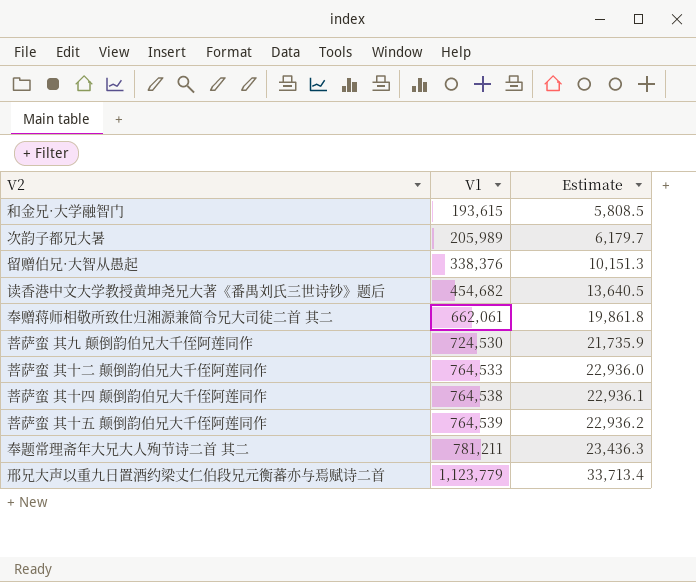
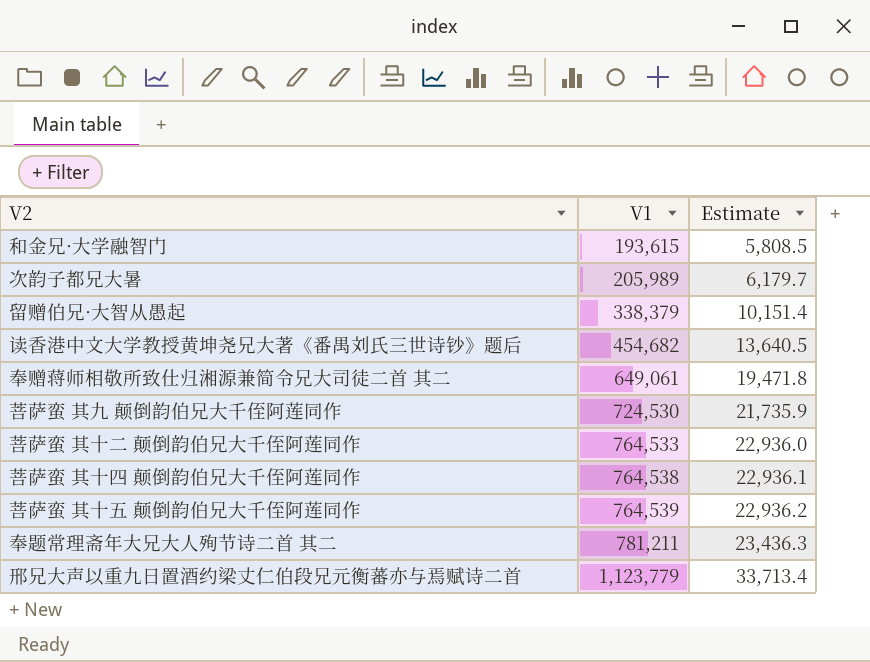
留赠伯兄·大智从愚起 | V1: 338,376 -> 338,379
留赠伯兄·大智从愚起 | Estimate: 10,151.3 -> 10,151.4
奉赠蒋师相敬所致仕归湘源兼简令兄大司徒二首 其二 | V1: 662,061 -> 649,061
奉赠蒋师相敬所致仕归湘源兼简令兄大司徒二首 其二 | Estimate: 19,861.8 -> 19,471.8

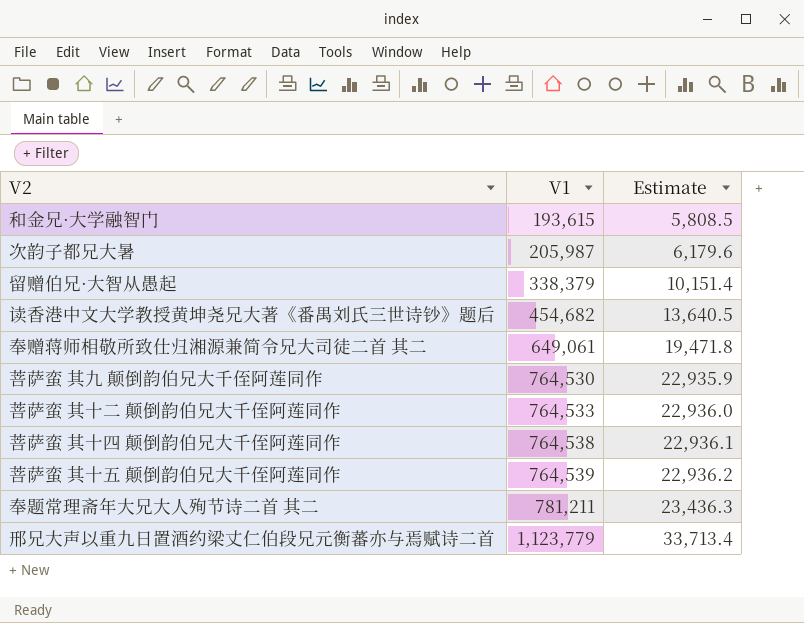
次韵子都兄大暑 | V1: 205,989 -> 205,987
次韵子都兄大暑 | Estimate: 6,179.7 -> 6,179.6
菩萨蛮 其九 颠倒韵伯兄大千侄阿莲同作 | V1: 724,530 -> 764,530
菩萨蛮 其九 颠倒韵伯兄大千侄阿莲同作 | Estimate: 21,735.9 -> 22,935.9

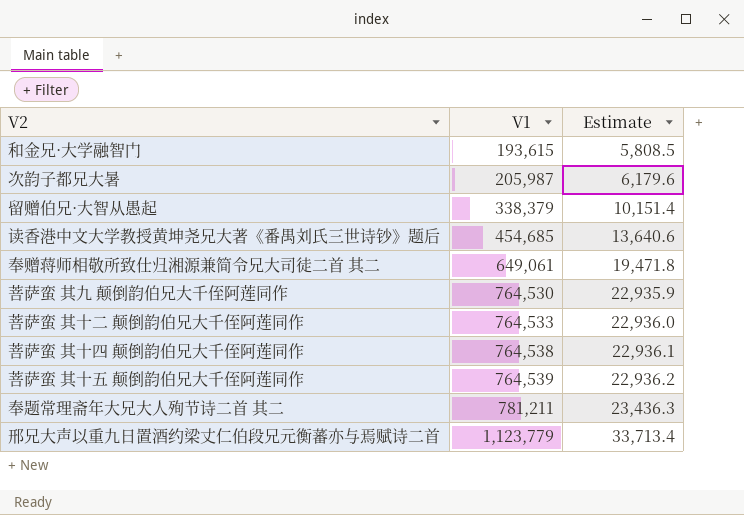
读香港中文大学教授黄坤尧兄大著《番禺刘氏三世诗钞》题后 | V1: 454,682 -> 454,685
读香港中文大学教授黄坤尧兄大著《番禺刘氏三世诗钞》题后 | Estimate: 13,640.5 -> 13,640.6

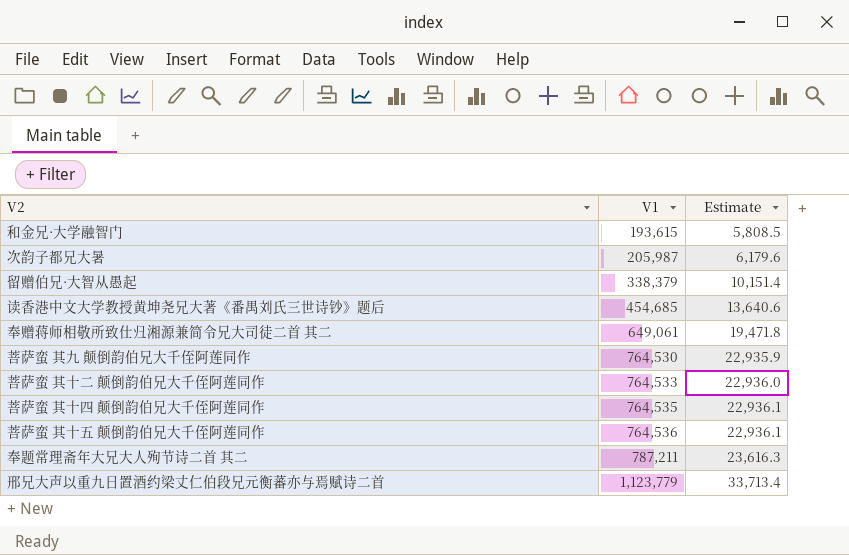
菩萨蛮 其十四 颠倒韵伯兄大千侄阿莲同作 | V1: 764,538 -> 764,535
菩萨蛮 其十五 颠倒韵伯兄大千侄阿莲同作 | V1: 764,539 -> 764,536
菩萨蛮 其十五 颠倒韵伯兄大千侄阿莲同作 | Estimate: 22,936.2 -> 22,936.1
奉题常理斋年大兄大人殉节诗二首 其二 | V1: 781,211 -> 787,211
奉题常理斋年大兄大人殉节诗二首 其二 | Estimate: 23,436.3 -> 23,616.3

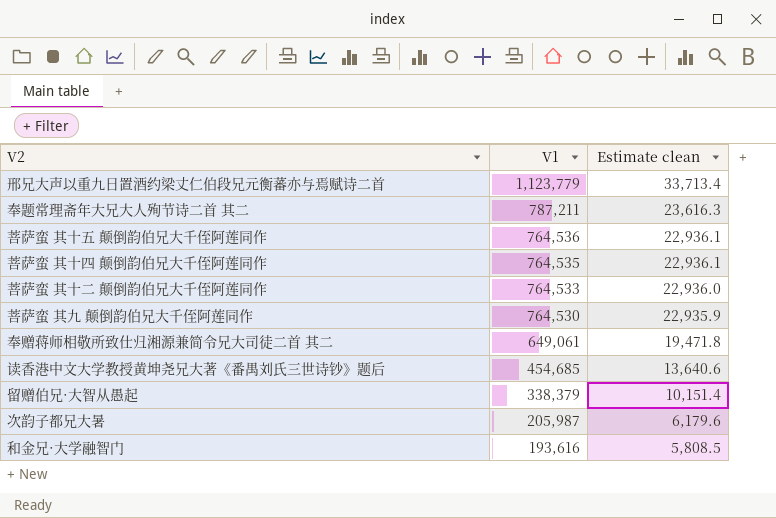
row order: V1 ascending -> V1 descending
column name: Estimate -> Estimate clean
和金兄·大学融智门 | V1: 193,615 -> 193,616

